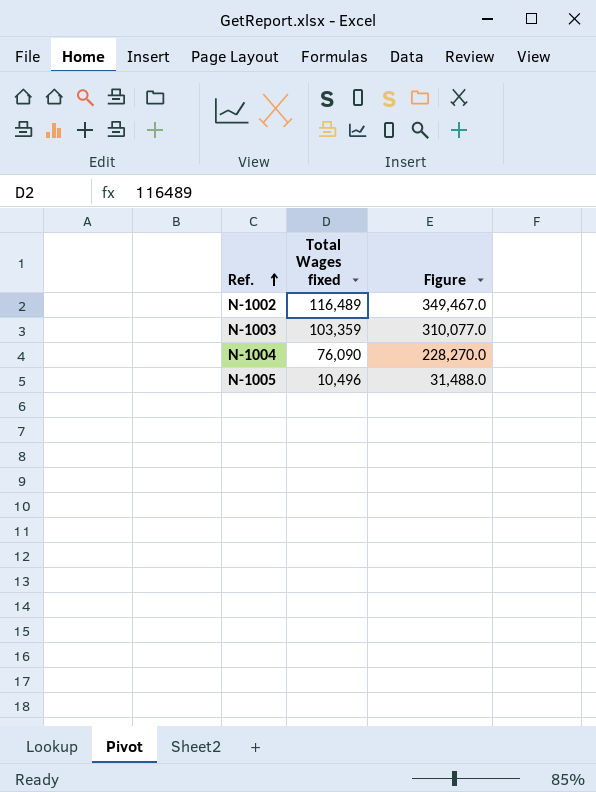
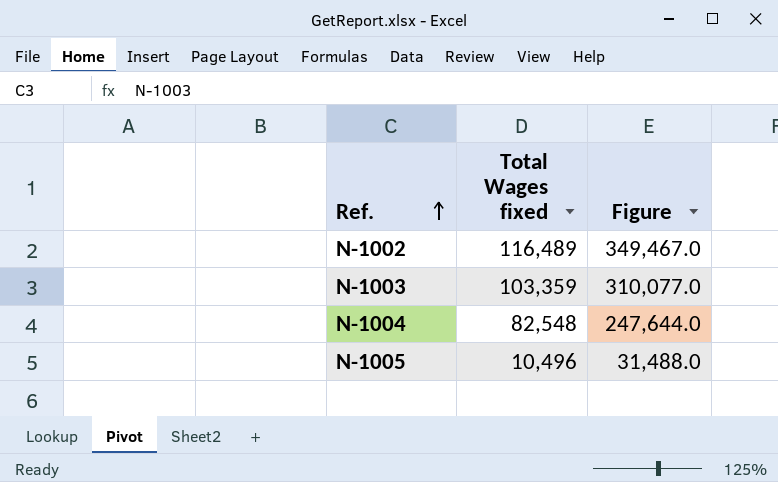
N-1004 | Total Wages fixed: 76,090 -> 82,548
N-1004 | Figure: 228,270.0 -> 247,644.0

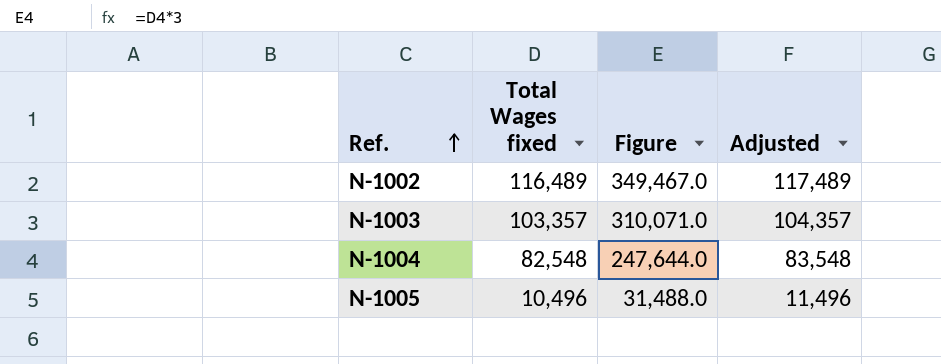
column Adjusted | formula: none -> [Total Wages fixed] + 1000
N-1003 | Total Wages fixed: 103,359 -> 103,357
N-1003 | Figure: 310,077.0 -> 310,071.0

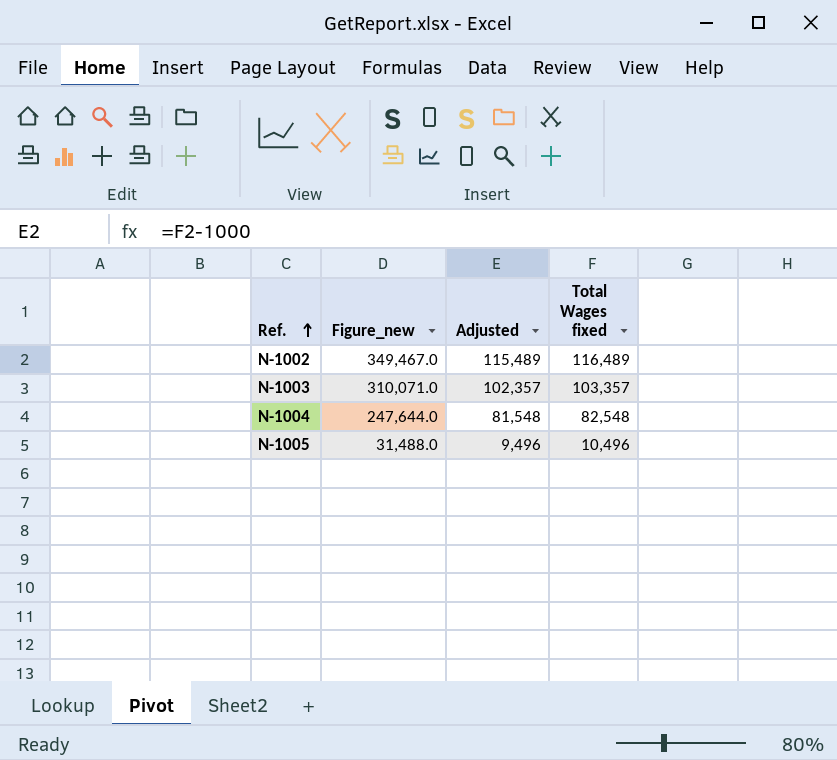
column name: Figure -> Figure_new
column Adjusted | formula: [Total Wages fixed] + 1000 -> [Total Wages fixed] - 1000
column Total Wages fixed | position: 2 -> 4

